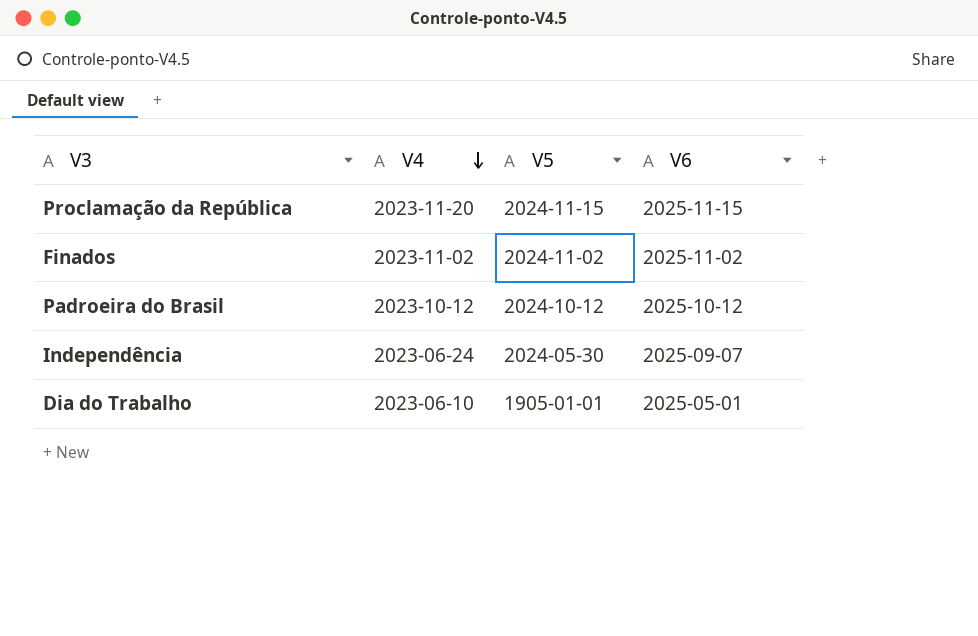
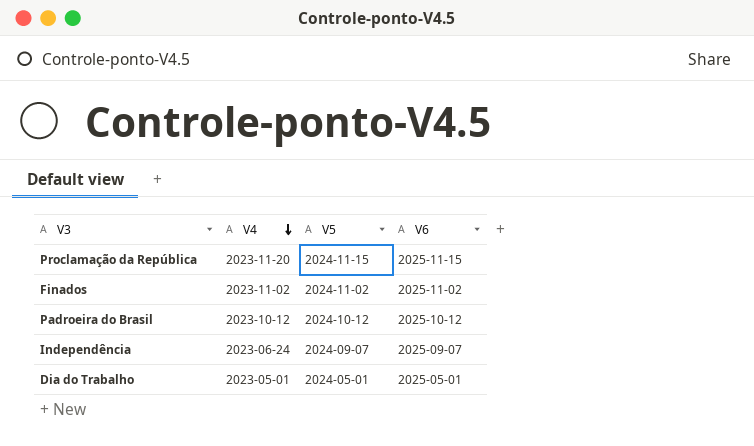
Independência | V5: 2024-05-30 -> 2024-09-07
Dia do Trabalho | V4: 2023-06-10 -> 2023-05-01
Dia do Trabalho | V5: 1905-01-01 -> 2024-05-01

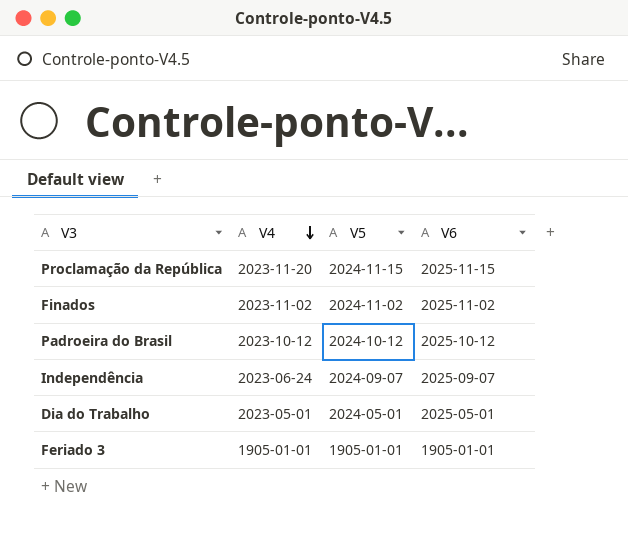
row Feriado 3: none -> 1905-01-01 | 1905-01-01 | 1905-01-01

